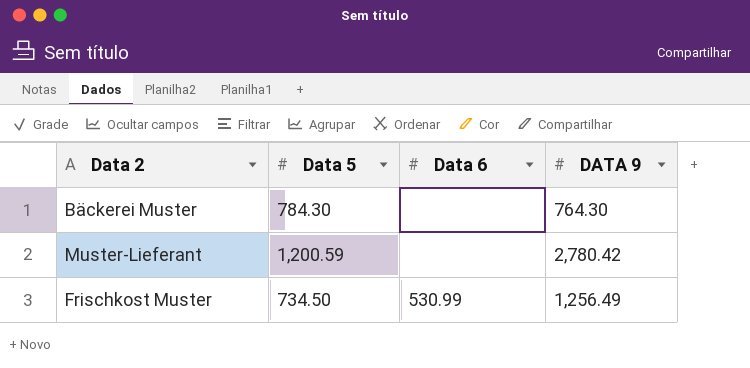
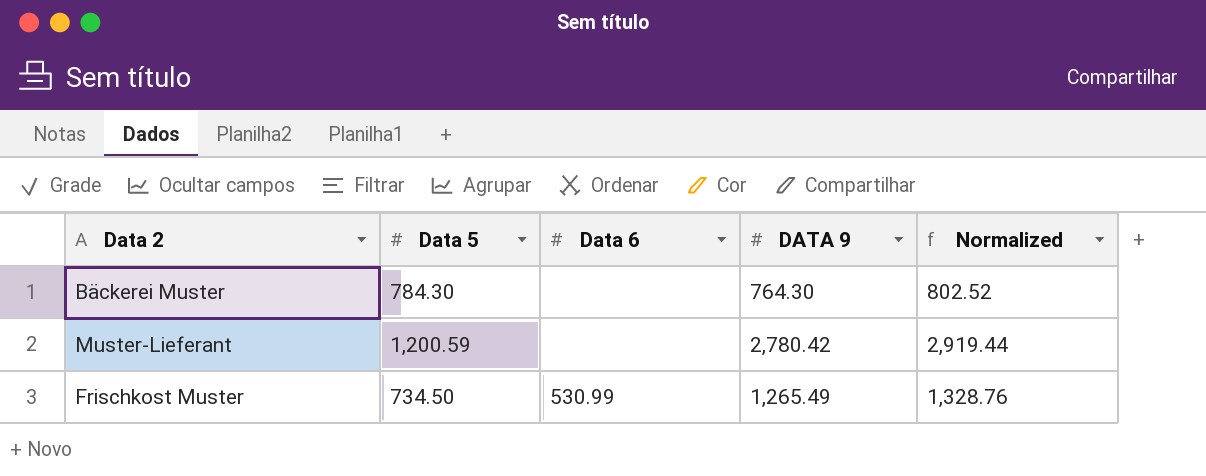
column Normalized | formula: none -> [DATA 9] * 1.05
Frischkost Muster | DATA 9: 1,256.49 -> 1,265.49

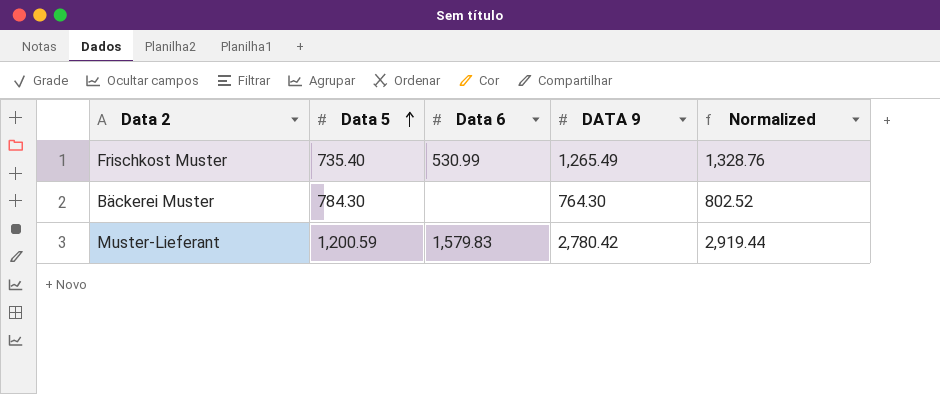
row order: none -> Data 5 ascending
Frischkost Muster | Data 5: 734.50 -> 735.40
Muster-Lieferant | Data 6: none -> 1,579.83

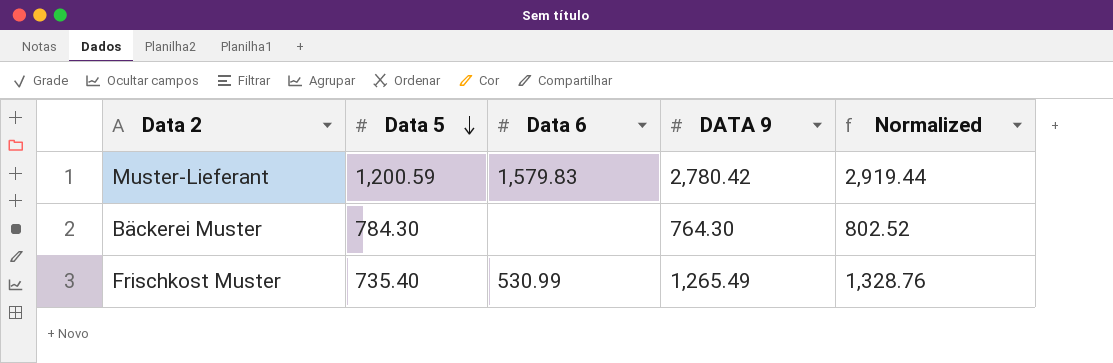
row order: Data 5 ascending -> Data 5 descending

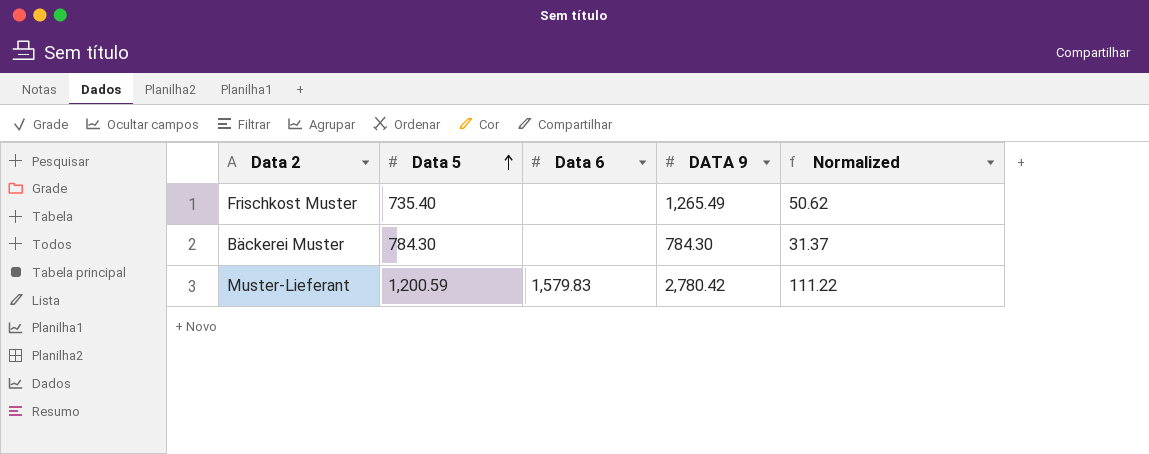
row order: Data 5 descending -> Data 5 ascending
column Normalized | formula: [DATA 9] * 1.05 -> [DATA 9] * 0.04
Frischkost Muster | Data 6: 530.99 -> none
Bäckerei Muster | DATA 9: 764.30 -> 784.30

